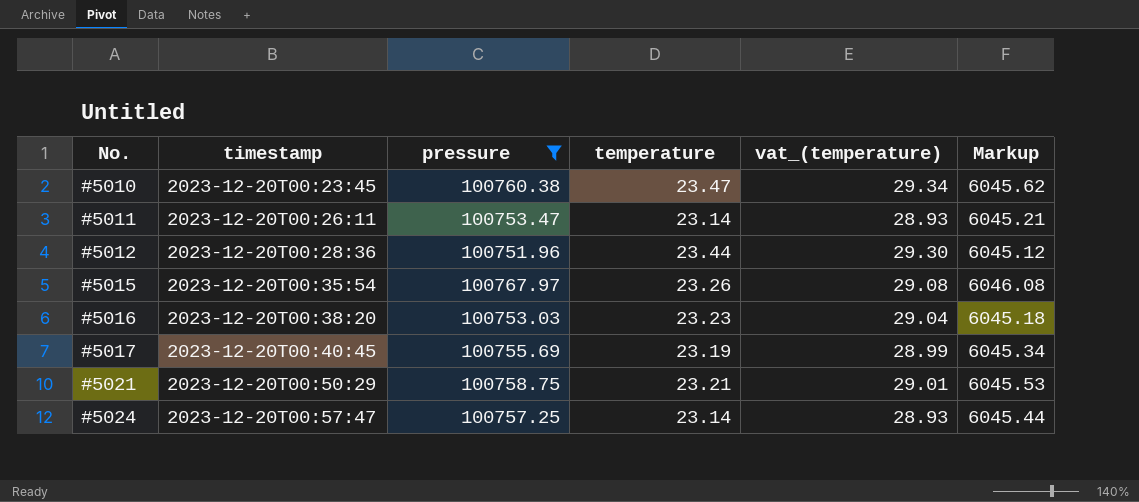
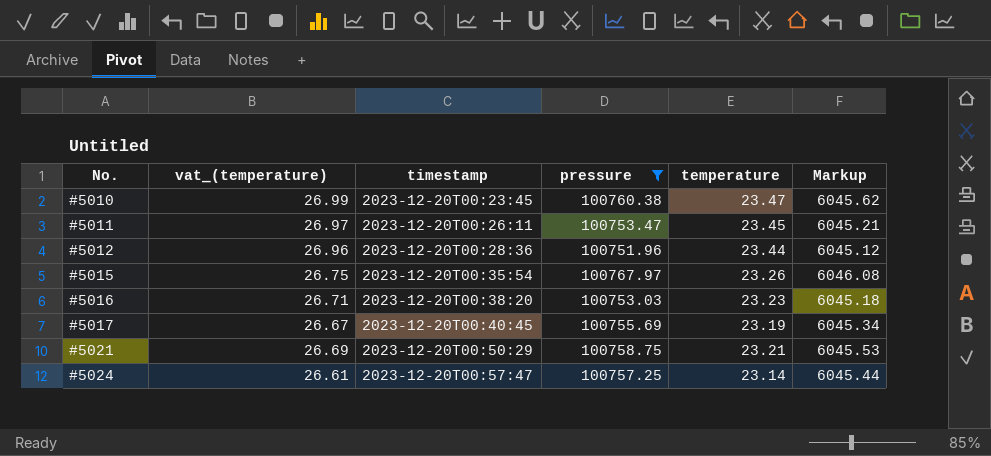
column vat_(temperature) | formula: [temperature] * 1.25 -> [temperature] * 1.15
column vat_(temperature) | position: 5 -> 2
#5011 | temperature: 23.14 -> 23.45

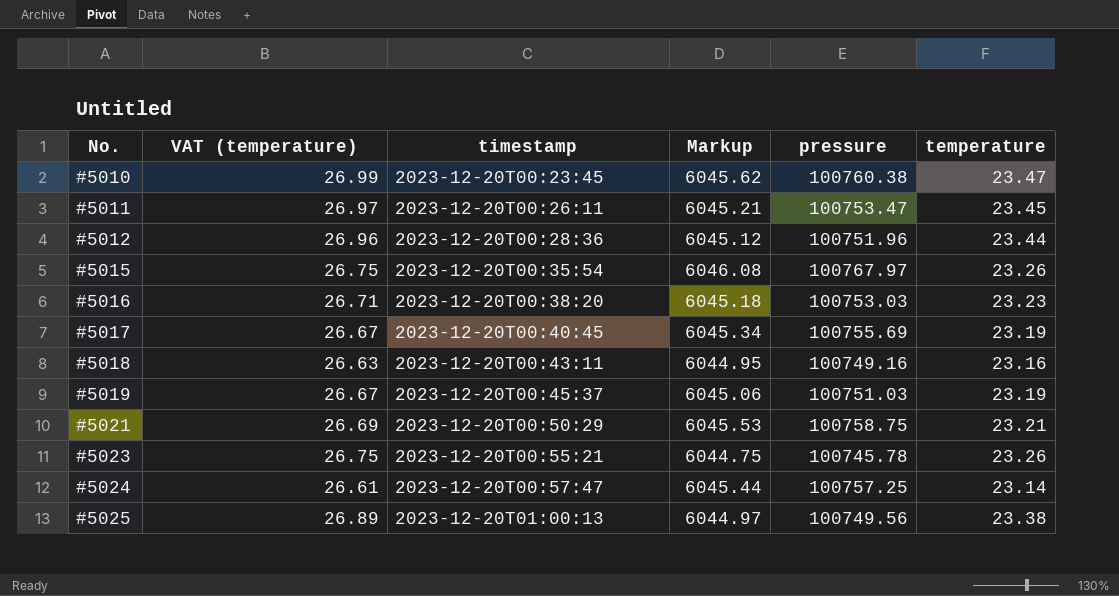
filter: pressure >= 100751.96 -> none
column name: vat_(temperature) -> VAT (temperature)
column Markup | position: 6 -> 4

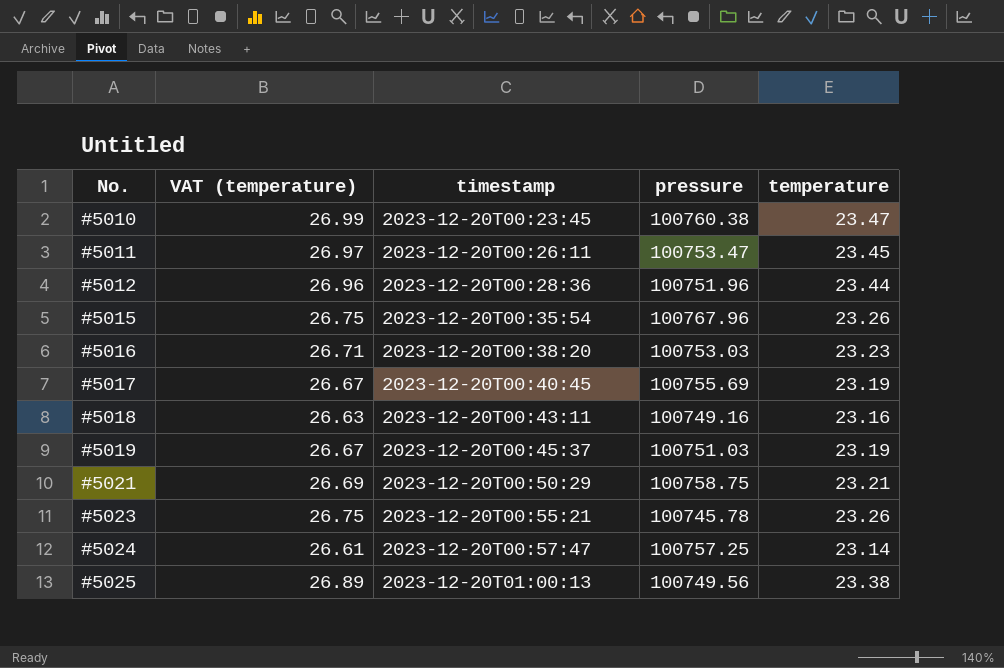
column Markup | formula: [pressure] * 0.06 -> none
#5015 | pressure: 100767.97 -> 100767.96

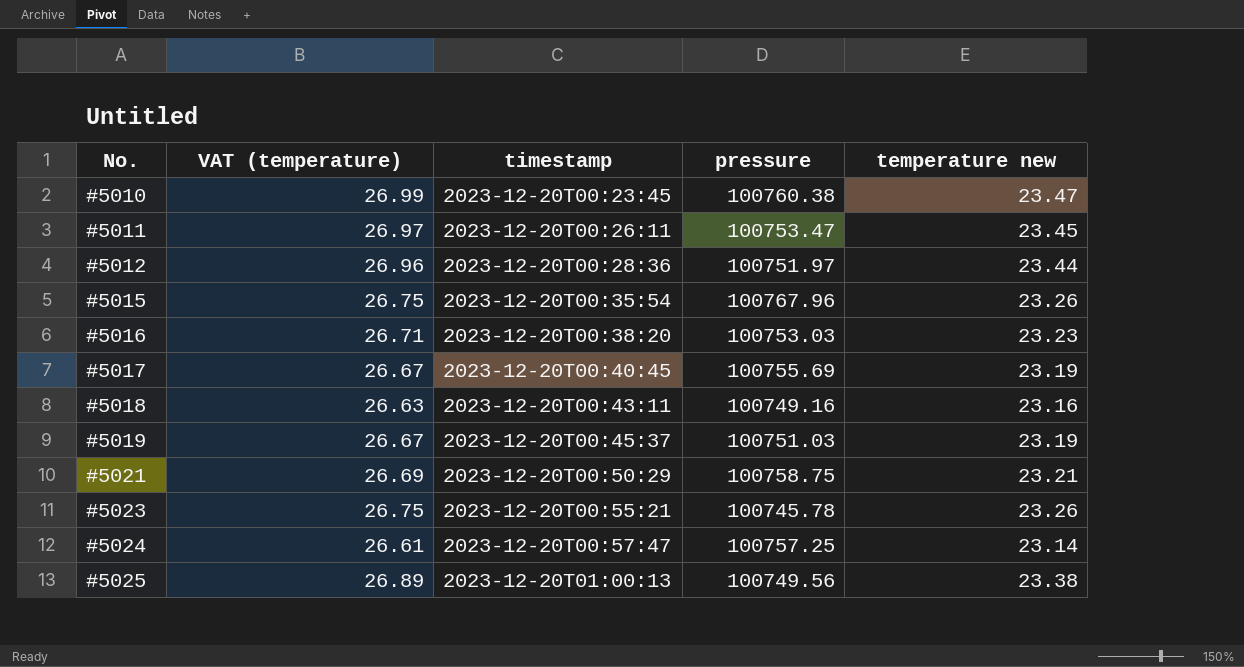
column name: temperature -> temperature new
#5012 | pressure: 100751.96 -> 100751.97

